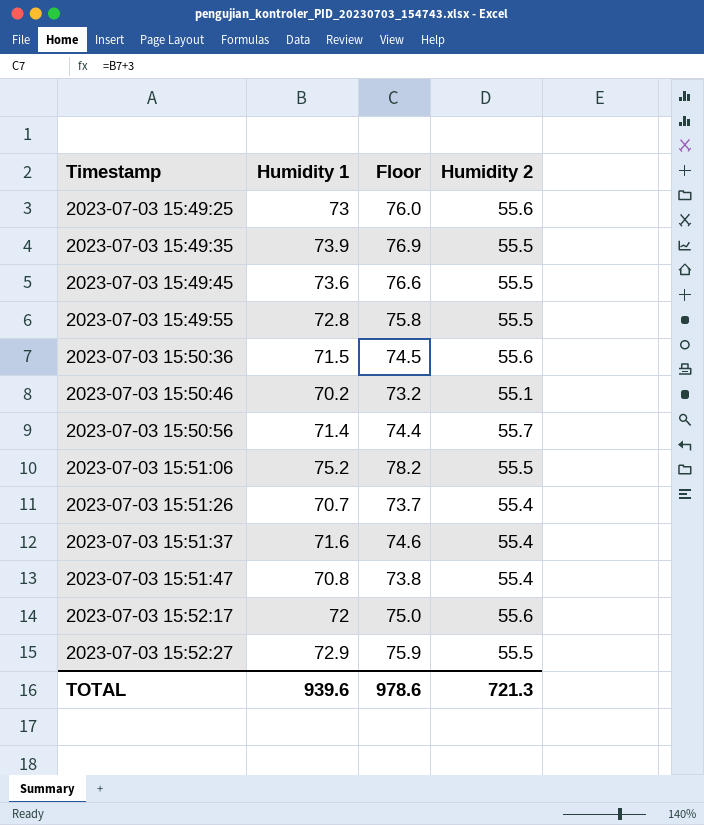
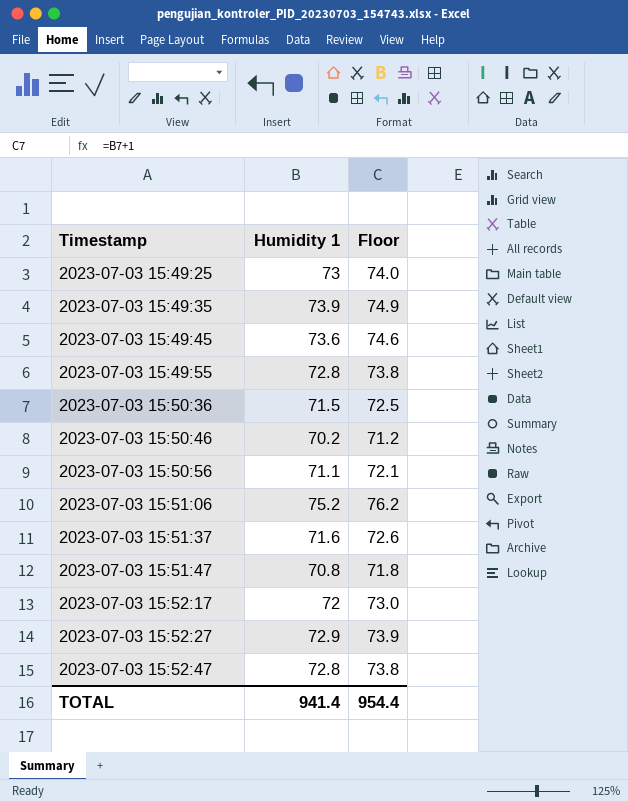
column Humidity 2 | position: 4 -> none
column Floor | formula: [Humidity 1] + 3 -> [Humidity 1] + 1
row 2023-07-03 15:51:26: 70.7 | 73.7 | 55.4 -> none
2023-07-03 15:50:56 | Humidity 1: 71.4 -> 71.1
row 2023-07-03 15:52:47: none -> 72.8 | 73.8
TOTAL | Humidity 1: 939.6 -> 941.4
TOTAL | Floor: 978.6 -> 954.4

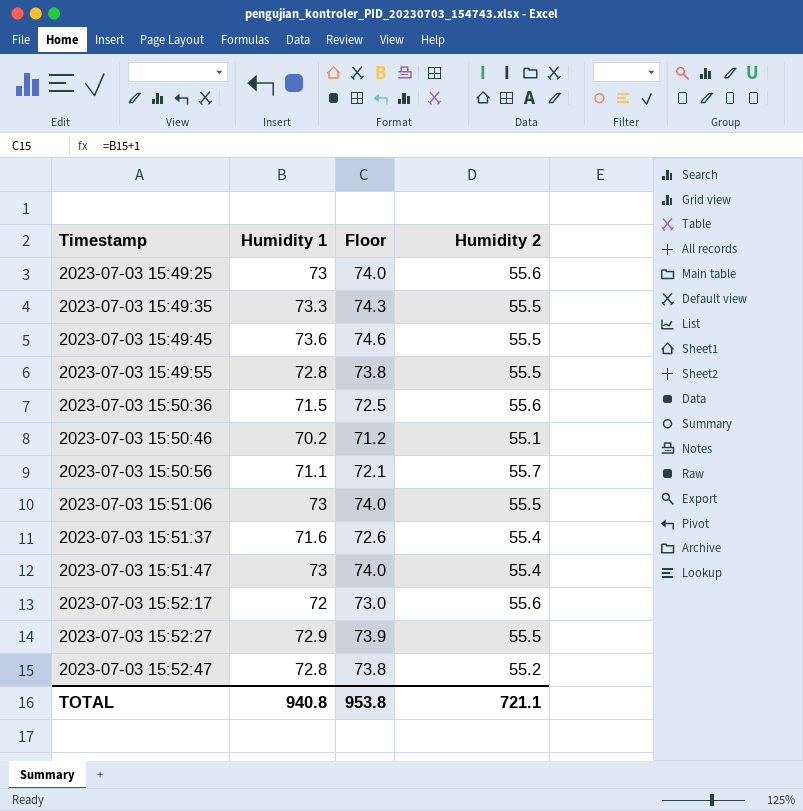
column Humidity 2 | position: none -> 4
2023-07-03 15:49:35 | Humidity 1: 73.9 -> 73.3
2023-07-03 15:49:35 | Floor: 74.9 -> 74.3
2023-07-03 15:51:06 | Humidity 1: 75.2 -> 73
2023-07-03 15:51:06 | Floor: 76.2 -> 74.0
2023-07-03 15:51:47 | Humidity 1: 70.8 -> 73
2023-07-03 15:51:47 | Floor: 71.8 -> 74.0
TOTAL | Humidity 1: 941.4 -> 940.8
TOTAL | Floor: 954.4 -> 953.8

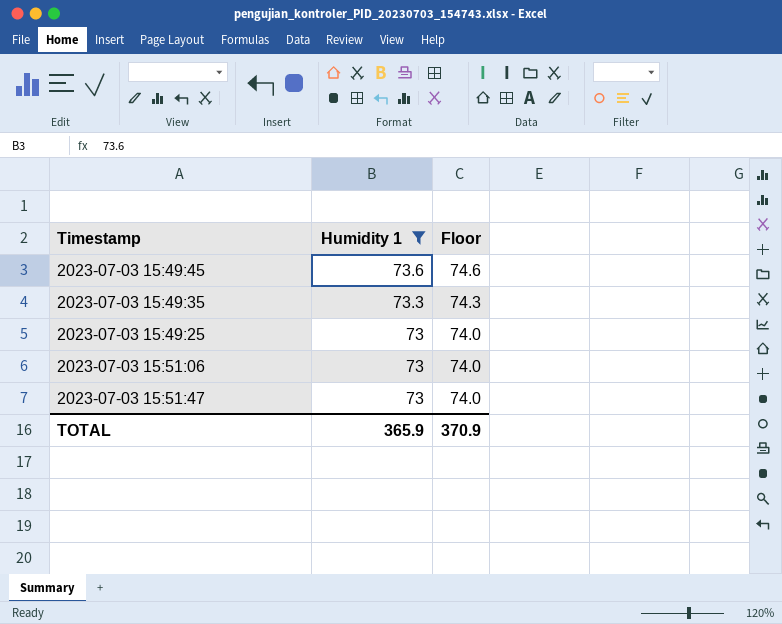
filter: none -> Humidity 1 >= 73
row order: Timestamp ascending -> Humidity 1 descending
column Humidity 2 | position: 4 -> none
TOTAL | Humidity 1: 940.8 -> 365.9
TOTAL | Floor: 953.8 -> 370.9

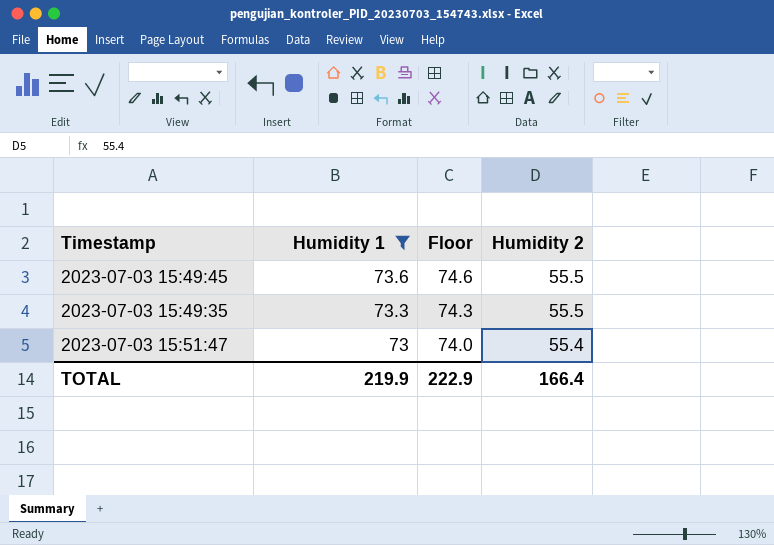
column Humidity 2 | position: none -> 4
row 2023-07-03 15:49:25: 73 | 74.0 -> none
row 2023-07-03 15:51:06: 73 | 74.0 -> none
TOTAL | Humidity 1: 365.9 -> 219.9
TOTAL | Floor: 370.9 -> 222.9

